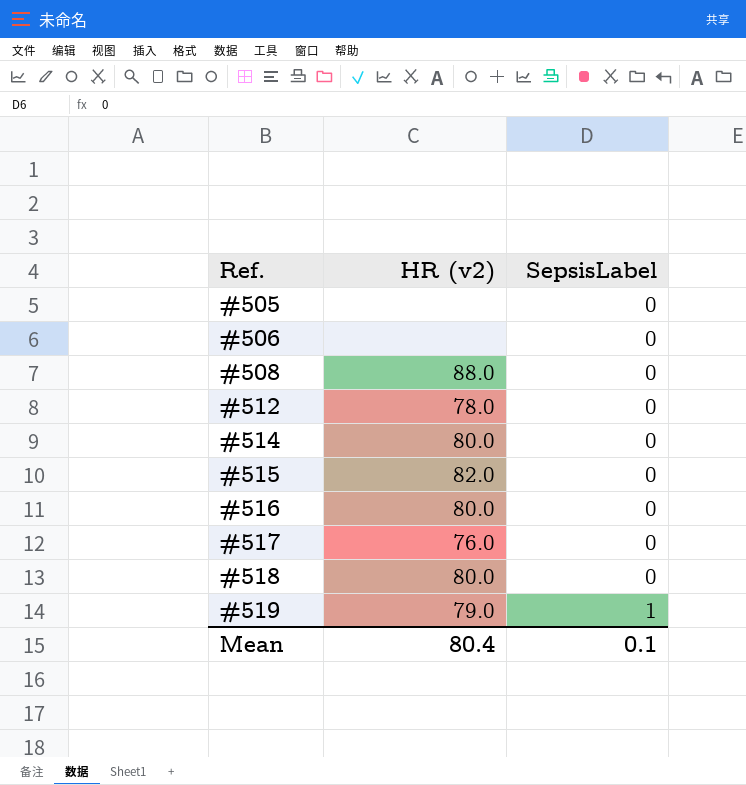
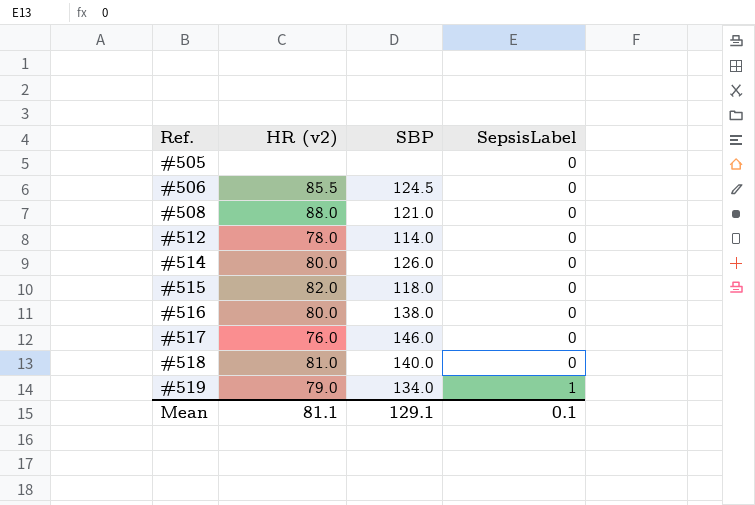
column SBP | position: none -> 3
#506 | HR (v2): none -> 85.5
#518 | HR (v2): 80.0 -> 81.0
Mean | HR (v2): 80.4 -> 81.1

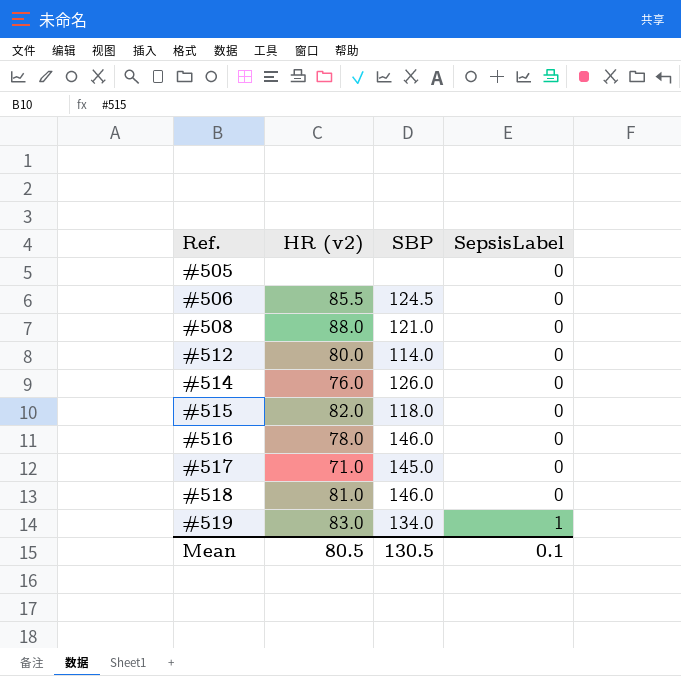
#512 | HR (v2): 78.0 -> 80.0
#514 | HR (v2): 80.0 -> 76.0
#516 | HR (v2): 80.0 -> 78.0
#516 | SBP: 138.0 -> 146.0
#517 | HR (v2): 76.0 -> 71.0
#517 | SBP: 146.0 -> 145.0
#518 | SBP: 140.0 -> 146.0
#519 | HR (v2): 79.0 -> 83.0
Mean | HR (v2): 81.1 -> 80.5
Mean | SBP: 129.1 -> 130.5

